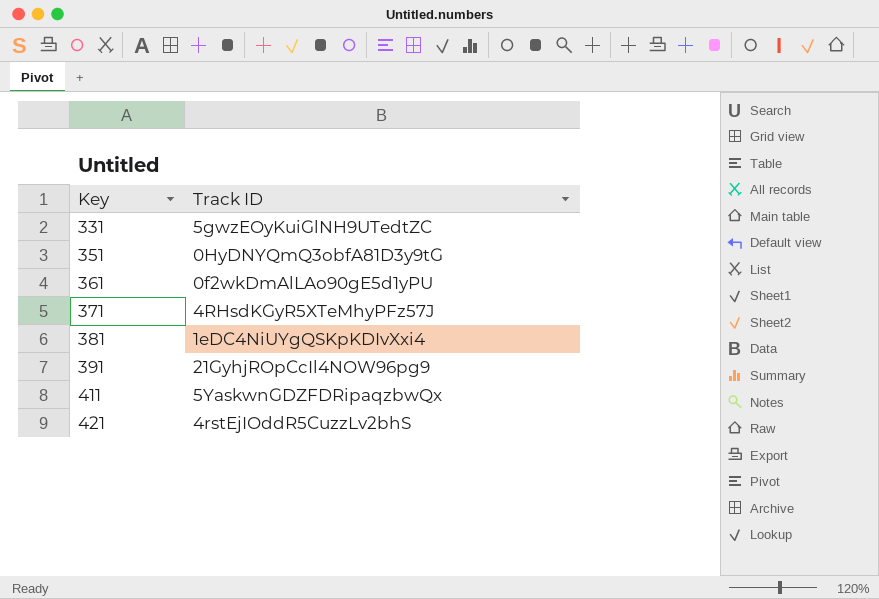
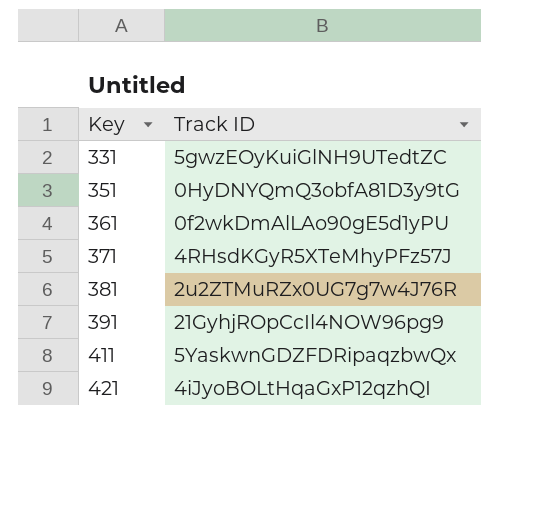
381 | Track ID: 1eDC4NiUYgQSKpKDIvXxi4 -> 2u2ZTMuRZx0UG7g7w4J76R
421 | Track ID: 4rstEjIOddR5CuzzLv2bhS -> 4iJyoBOLtHqaGxP12qzhQI

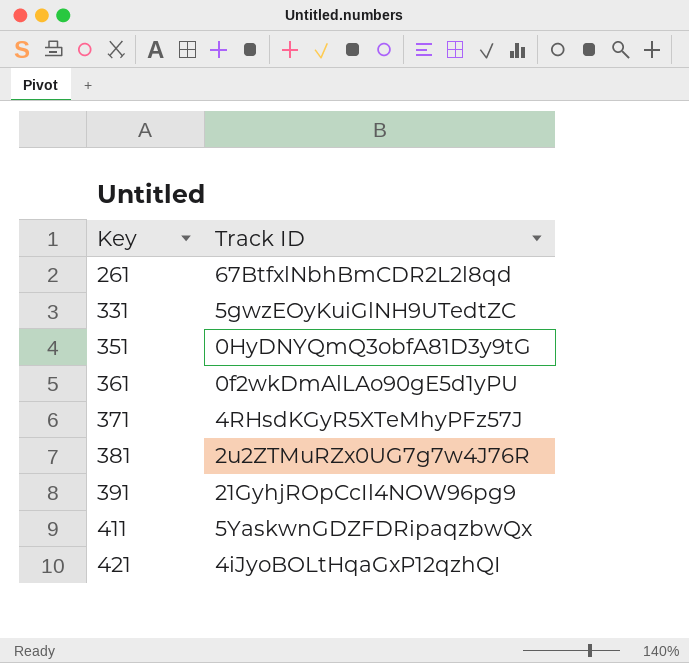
row 261: none -> 67BtfxlNbhBmCDR2L2l8qd

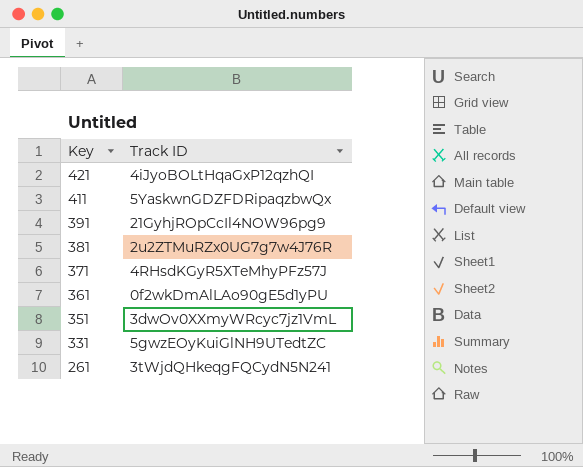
row order: Key ascending -> Key descending
351 | Track ID: 0HyDNYQmQ3obfA81D3y9tG -> 3dwOv0XXmyWRcyc7jz1VmL
261 | Track ID: 67BtfxlNbhBmCDR2L2l8qd -> 3tWjdQHkeqgFQCydN5N241

